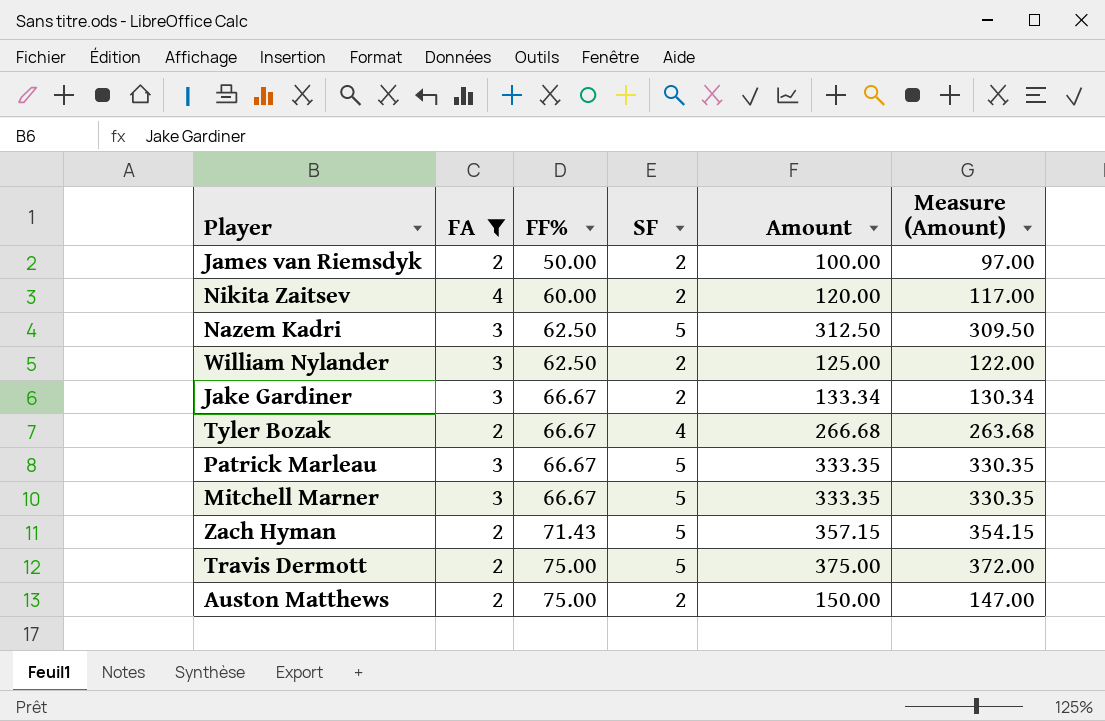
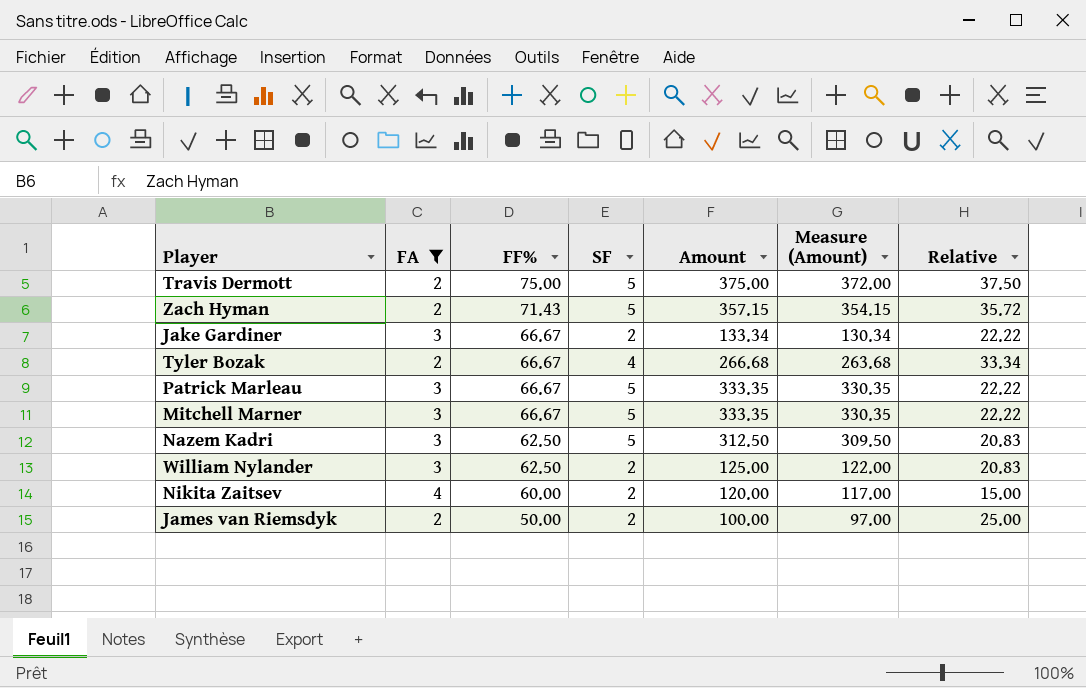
row order: FF% ascending -> FF% descending
column Relative | formula: none -> [FF%] / [FA]
row Auston Matthews: 2 | 75.00 | 2 | 150.00 | 147.00 -> none

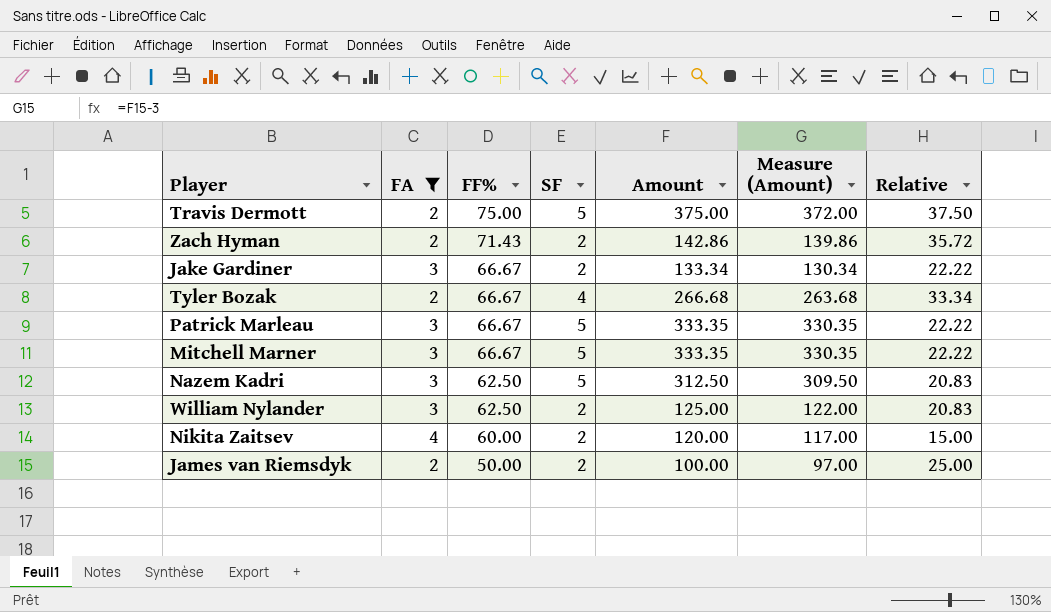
Zach Hyman | SF: 5 -> 2
Zach Hyman | Amount: 357.15 -> 142.86
Zach Hyman | Measure (Amount): 354.15 -> 139.86

